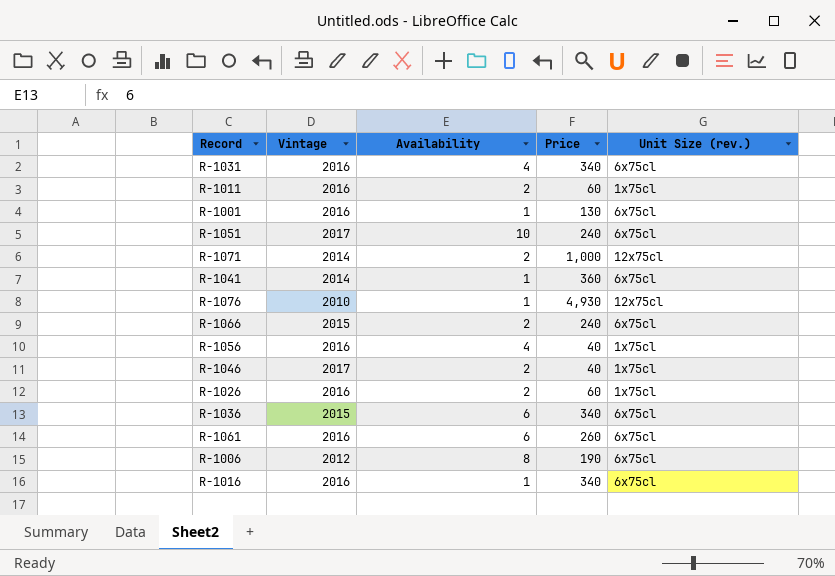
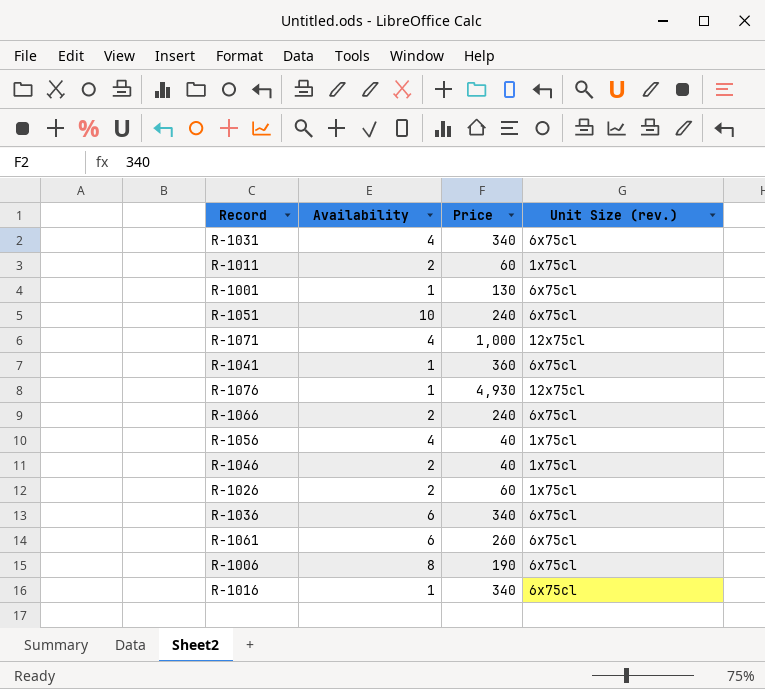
column Vintage | position: 2 -> none
R-1071 | Availability: 2 -> 4

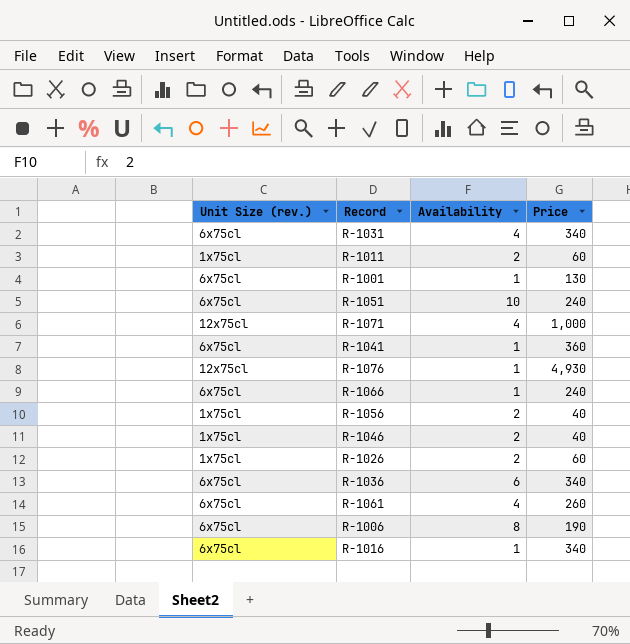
column Unit Size (rev.) | position: 4 -> 1
R-1066 | Availability: 2 -> 1
R-1056 | Availability: 4 -> 2
R-1061 | Availability: 6 -> 4

